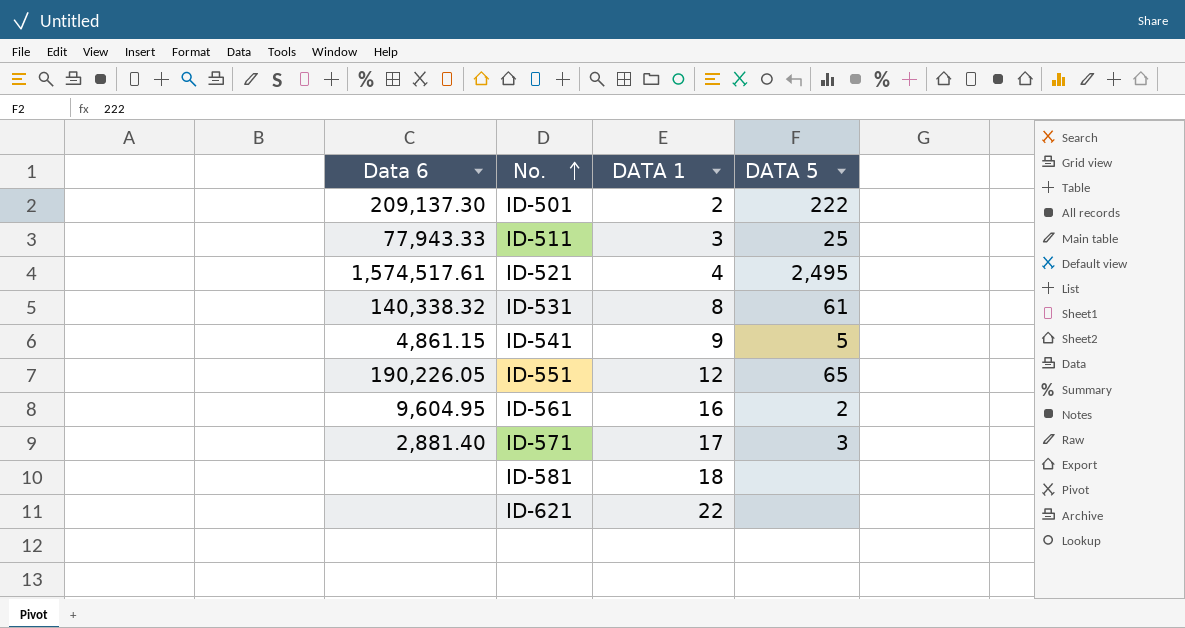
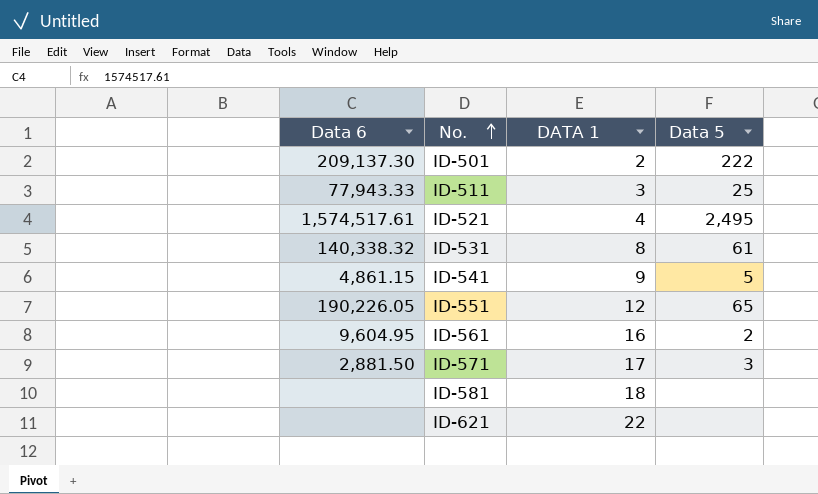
column name: DATA 5 -> Data 5
ID-571 | Data 6: 2,881.40 -> 2,881.50

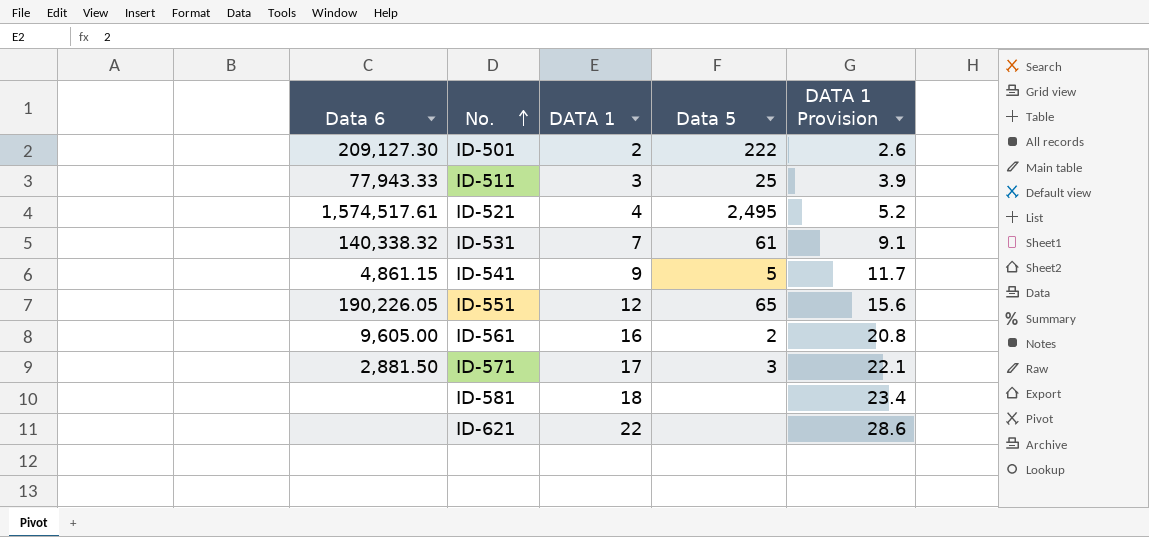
column DATA 1 Provision | formula: none -> [DATA 1] * 1.3
ID-501 | Data 6: 209,137.30 -> 209,127.30
ID-531 | DATA 1: 8 -> 7
ID-561 | Data 6: 9,604.95 -> 9,605.00

